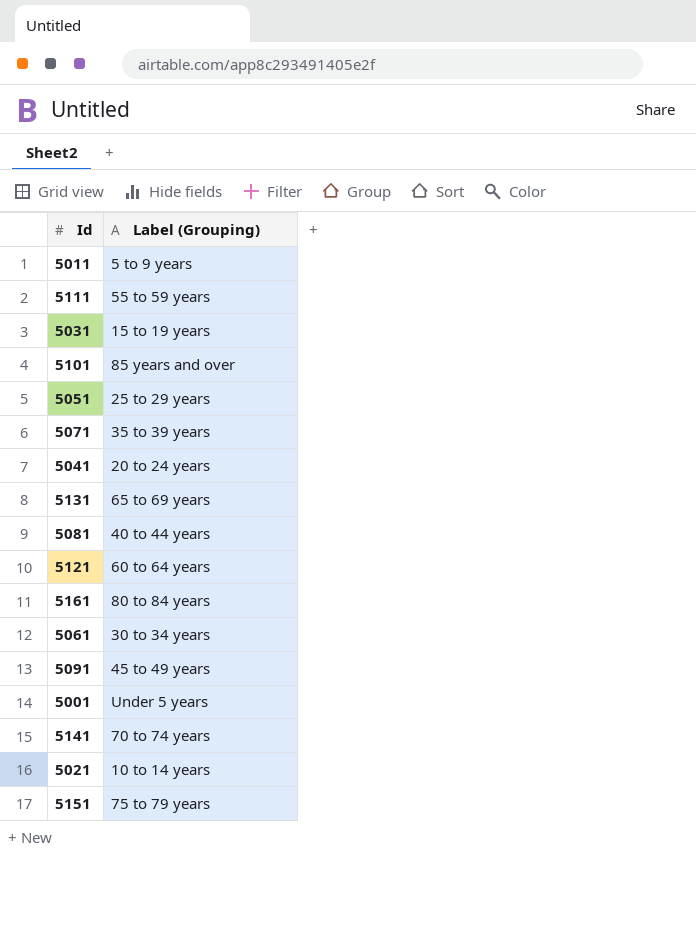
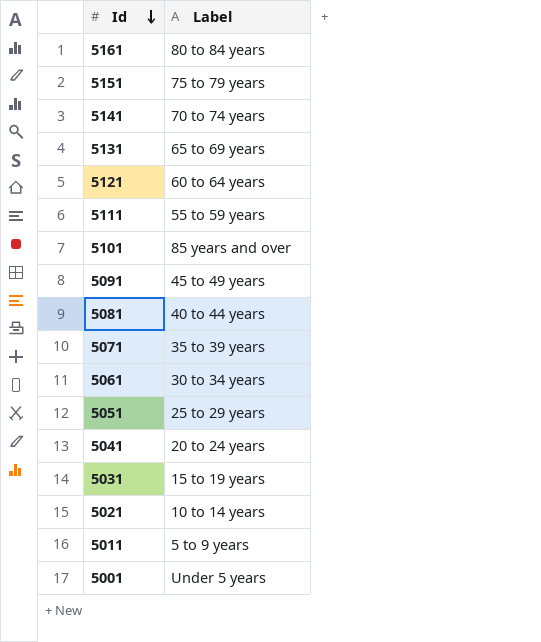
row order: none -> Id descending
column name: Label (Grouping) -> Label

